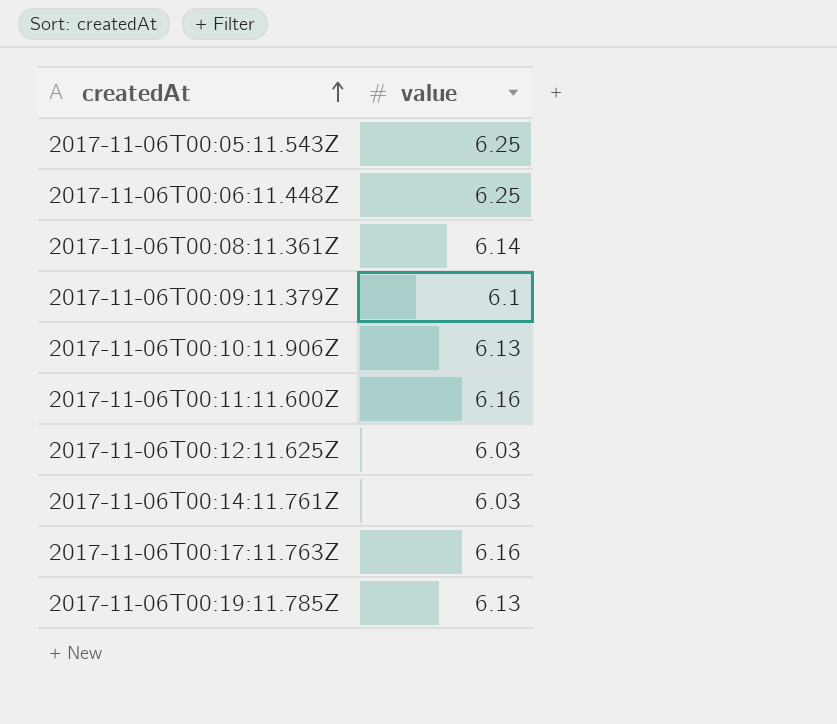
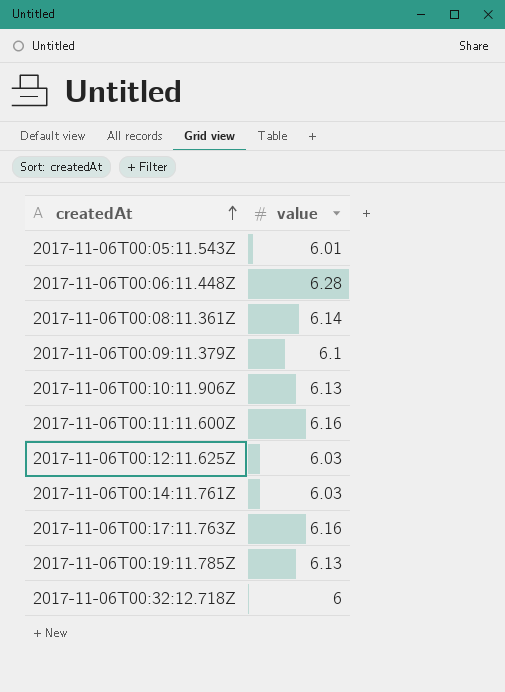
2017-11-06T00:05:11.543Z | value: 6.25 -> 6.01
2017-11-06T00:06:11.448Z | value: 6.25 -> 6.28
row 2017-11-06T00:32:12.718Z: none -> 6

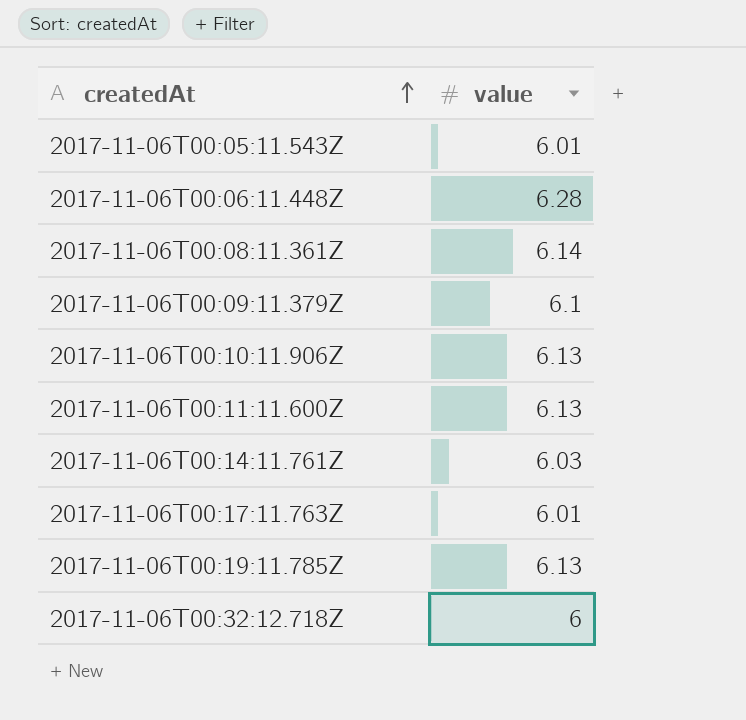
row 2017-11-06T00:12:11.625Z: 6.03 -> none
2017-11-06T00:11:11.600Z | value: 6.16 -> 6.13
2017-11-06T00:17:11.763Z | value: 6.16 -> 6.01

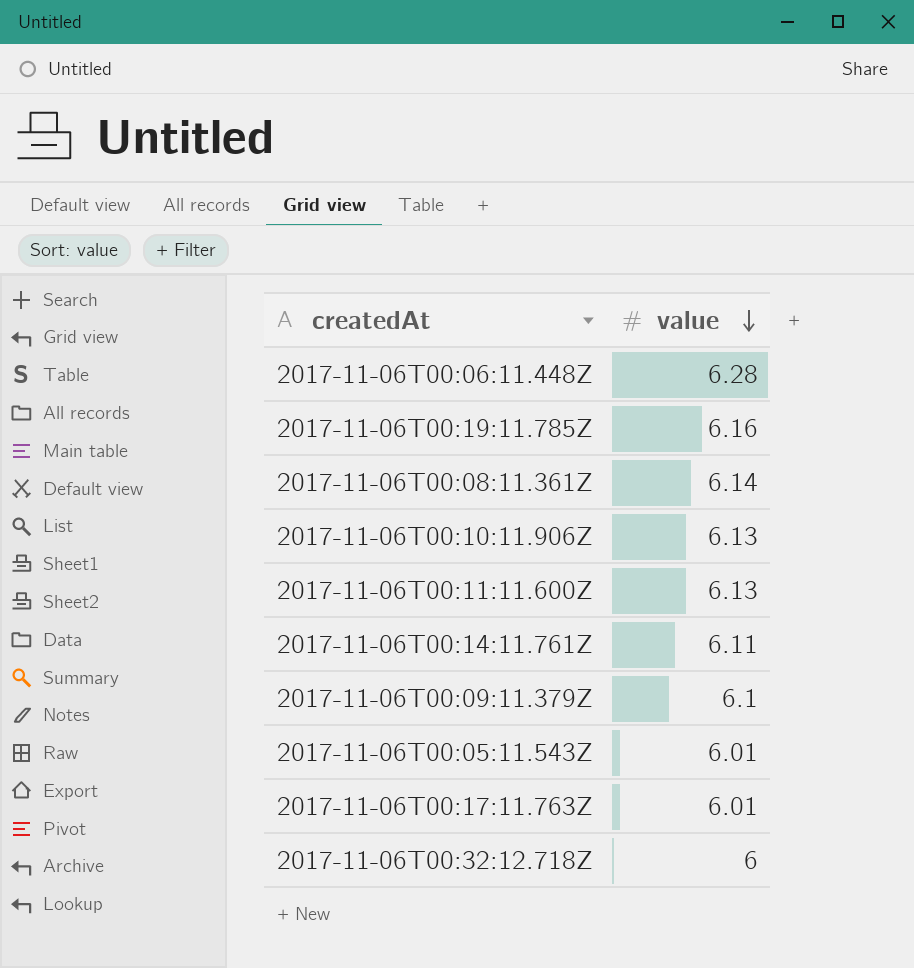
row order: createdAt ascending -> value descending
2017-11-06T00:19:11.785Z | value: 6.13 -> 6.16
2017-11-06T00:14:11.761Z | value: 6.03 -> 6.11

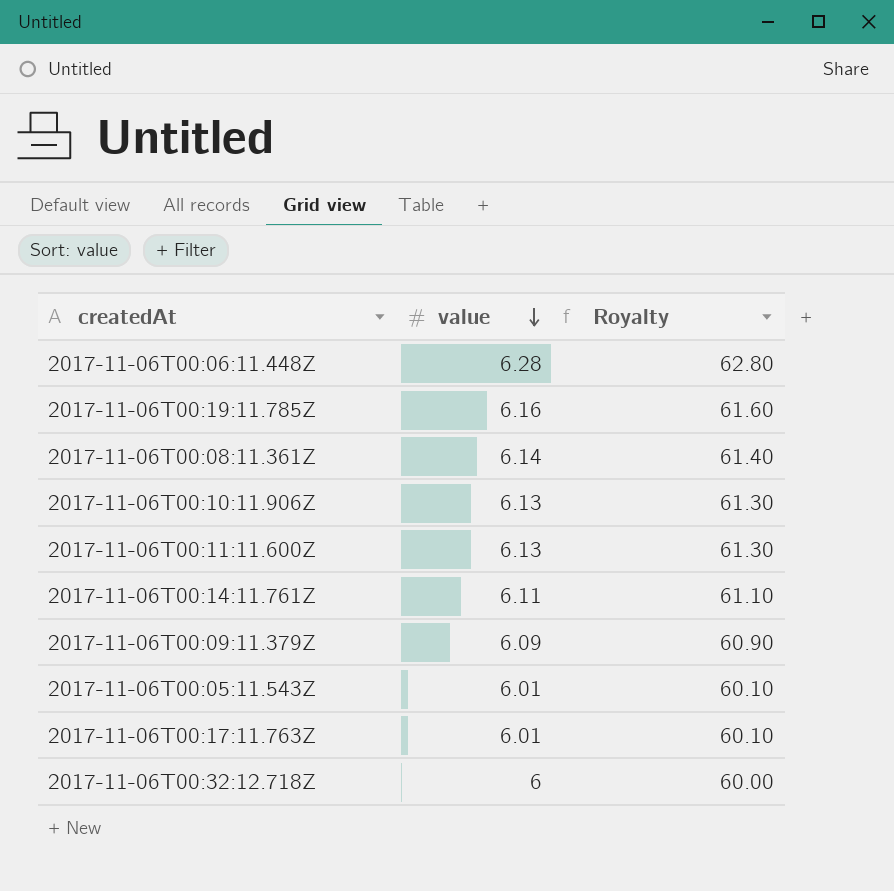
column Royalty | formula: none -> [value] * 10
2017-11-06T00:09:11.379Z | value: 6.1 -> 6.09

